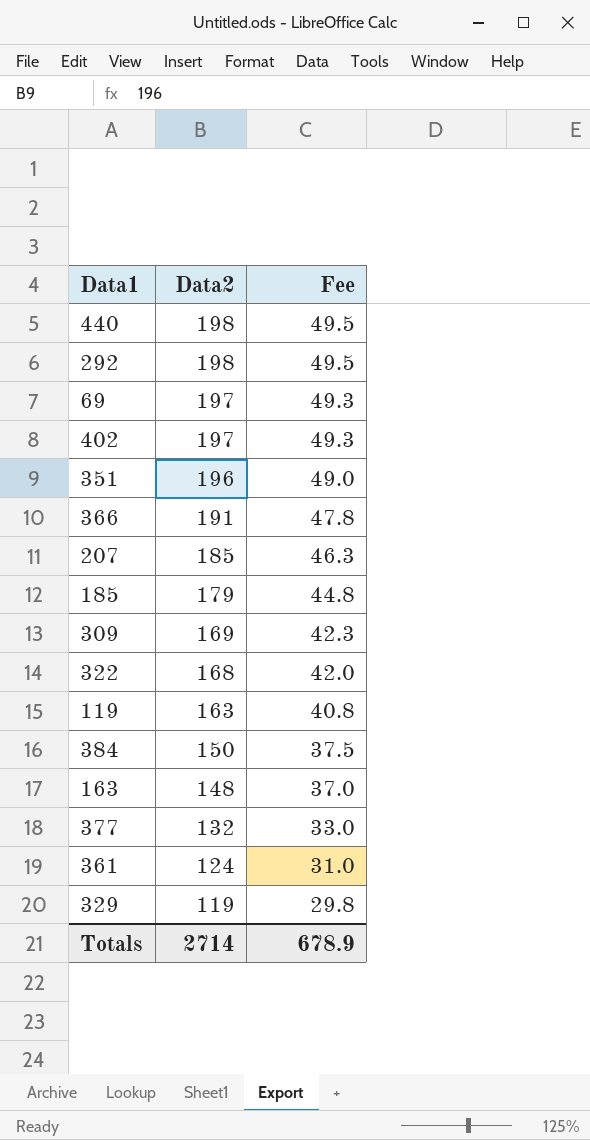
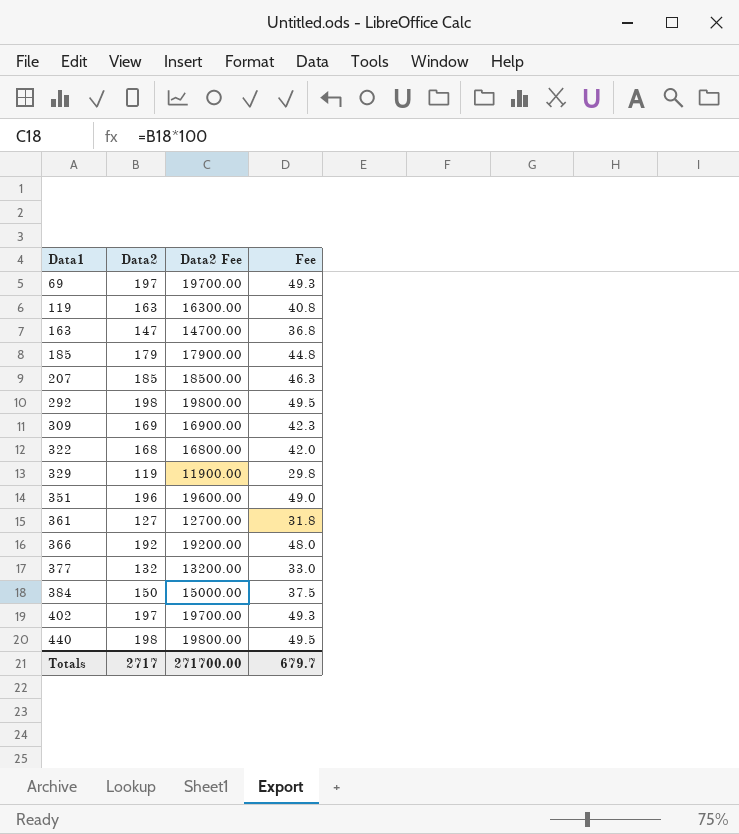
row order: Data2 descending -> Data1 ascending
column Data2 Fee | formula: none -> [Data2] * 100
163 | Data2: 148 -> 147
163 | Fee: 37.0 -> 36.8
361 | Data2: 124 -> 127
361 | Fee: 31.0 -> 31.8
366 | Data2: 191 -> 192
366 | Fee: 47.8 -> 48.0
Totals | Data2: 2714 -> 2717
Totals | Fee: 678.9 -> 679.7

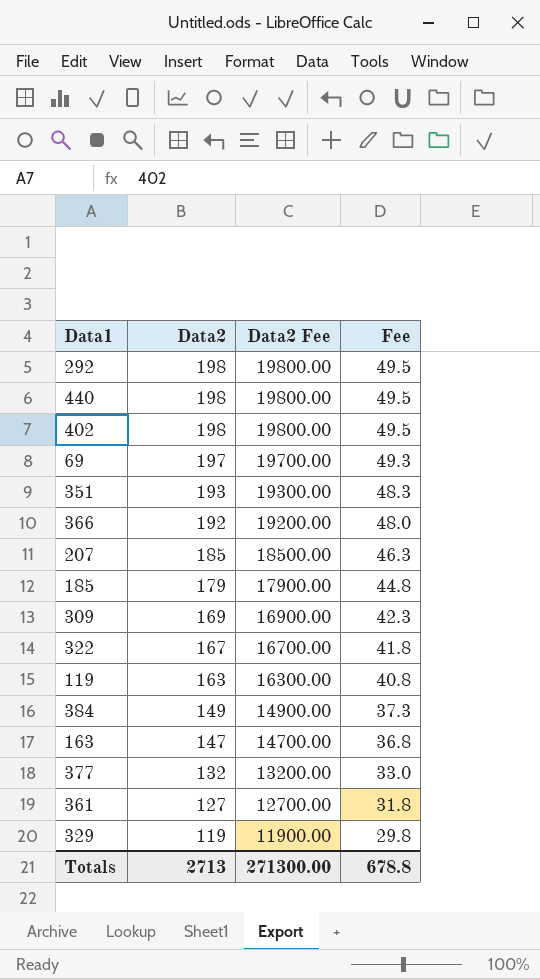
row order: Data1 ascending -> Data2 descending
402 | Data2: 197 -> 198
402 | Data2 Fee: 19700.00 -> 19800.00
402 | Fee: 49.3 -> 49.5
351 | Data2: 196 -> 193
351 | Data2 Fee: 19600.00 -> 19300.00
351 | Fee: 49.0 -> 48.3
322 | Data2: 168 -> 167
322 | Data2 Fee: 16800.00 -> 16700.00
322 | Fee: 42.0 -> 41.8
384 | Data2: 150 -> 149
384 | Data2 Fee: 15000.00 -> 14900.00
384 | Fee: 37.5 -> 37.3
Totals | Data2: 2717 -> 2713
Totals | Data2 Fee: 271700.00 -> 271300.00
Totals | Fee: 679.7 -> 678.8

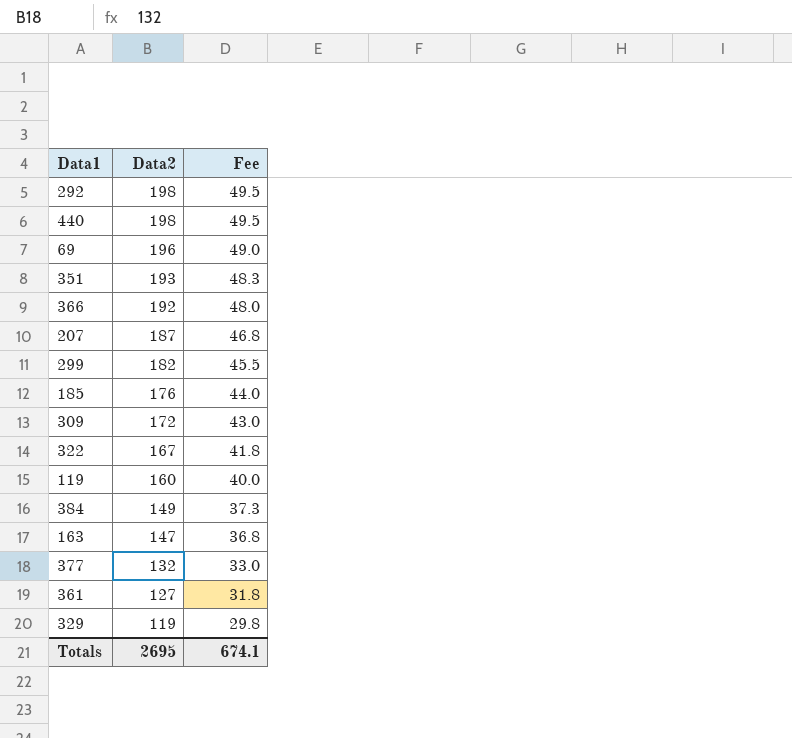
column Data2 Fee | formula: [Data2] * 100 -> none
row 402: 198 | 19800.00 | 49.5 -> none
69 | Data2: 197 -> 196
69 | Fee: 49.3 -> 49.0
207 | Data2: 185 -> 187
207 | Fee: 46.3 -> 46.8
row 299: none -> 182 | 45.5
185 | Data2: 179 -> 176
185 | Fee: 44.8 -> 44.0
309 | Data2: 169 -> 172
309 | Fee: 42.3 -> 43.0
119 | Data2: 163 -> 160
119 | Fee: 40.8 -> 40.0
Totals | Data2: 2713 -> 2695
Totals | Fee: 678.8 -> 674.1

